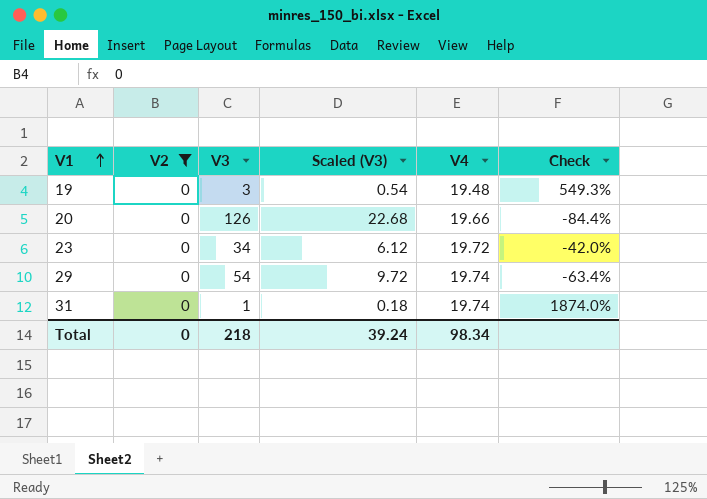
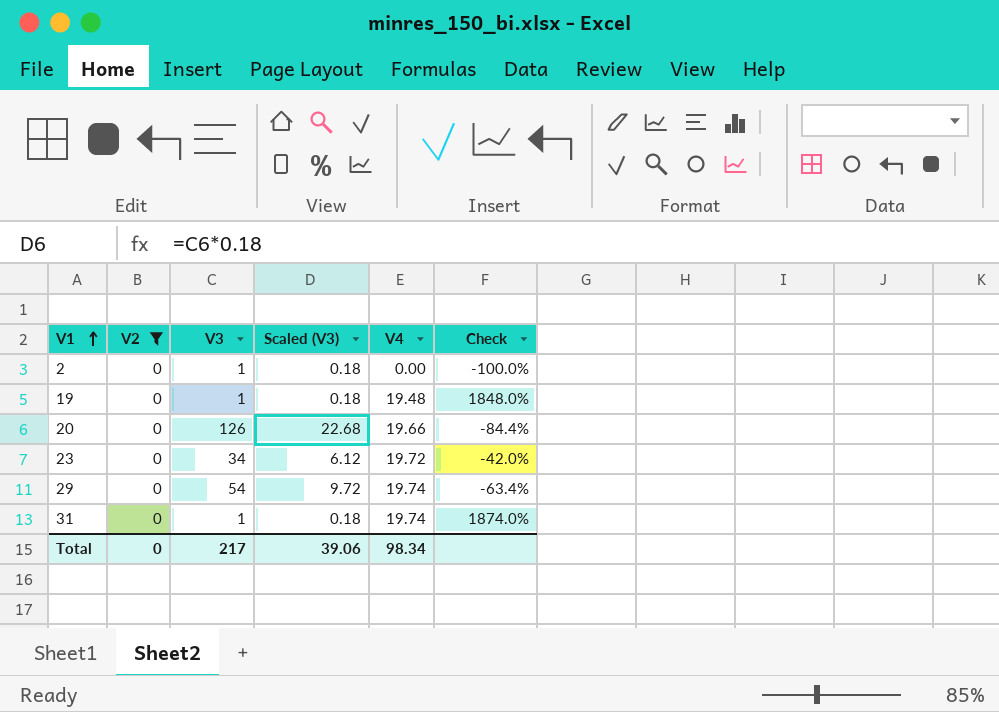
row 2: none -> 0 | 1 | 0.18 | 0.00 | -100.0%
19 | V3: 3 -> 1
19 | Scaled (V3): 0.54 -> 0.18
19 | Check: 549.3% -> 1848.0%
Total | V3: 218 -> 217
Total | Scaled (V3): 39.24 -> 39.06

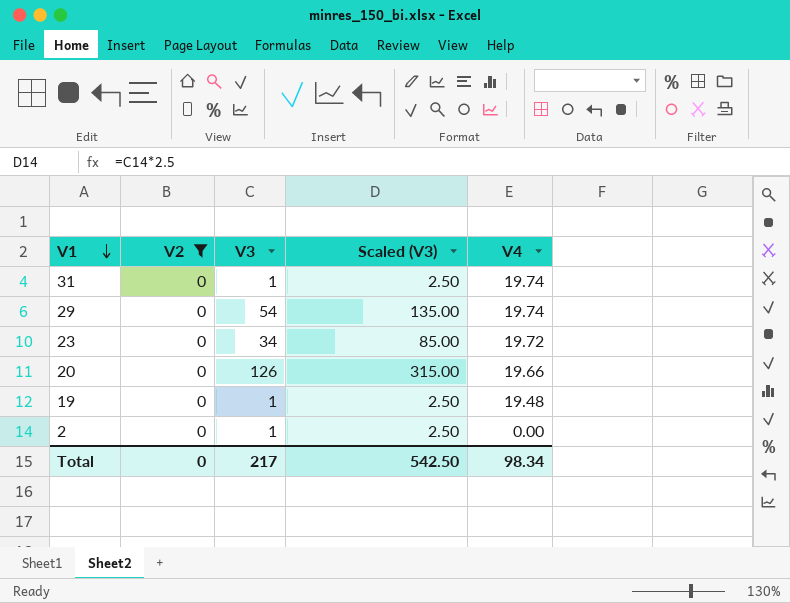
row order: V1 ascending -> V1 descending
column Check | formula: ([V4] - [V3]) / [V3] -> none
column Scaled (V3) | formula: [V3] * 0.18 -> [V3] * 2.5
Total | Scaled (V3): 39.06 -> 542.50

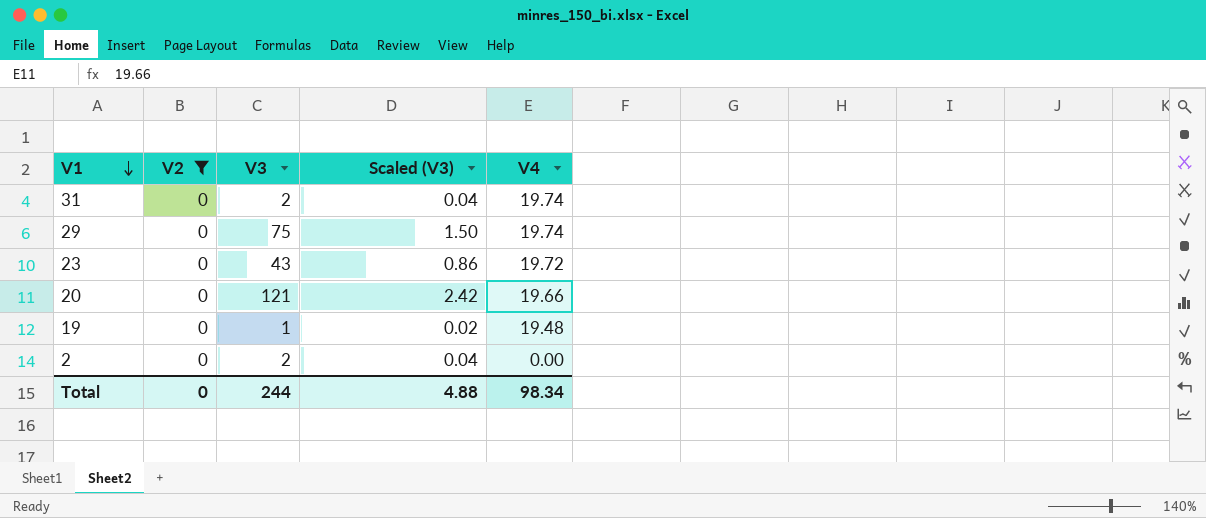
column Scaled (V3) | formula: [V3] * 2.5 -> [V3] * 0.02
31 | V3: 1 -> 2
29 | V3: 54 -> 75
23 | V3: 34 -> 43
20 | V3: 126 -> 121
2 | V3: 1 -> 2
Total | V3: 217 -> 244
Total | Scaled (V3): 542.50 -> 4.88

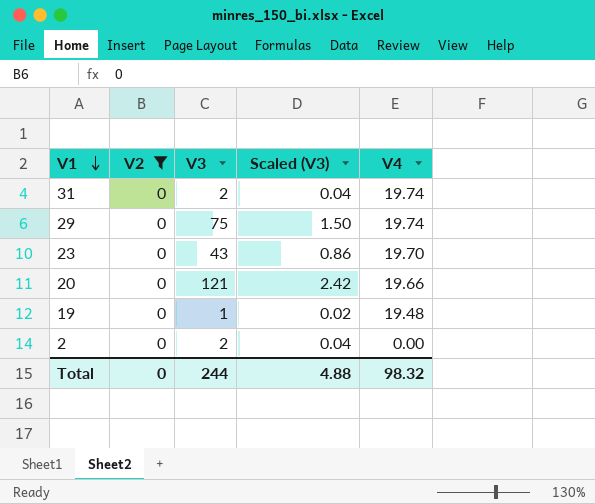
23 | V4: 19.72 -> 19.70
Total | V4: 98.34 -> 98.32

